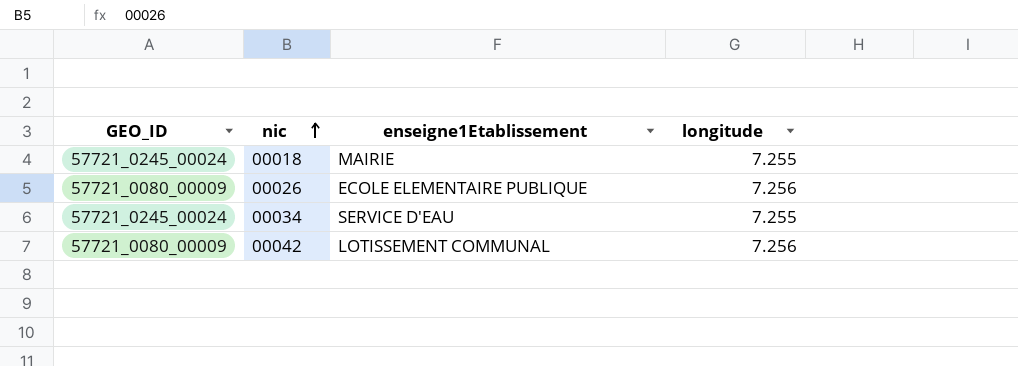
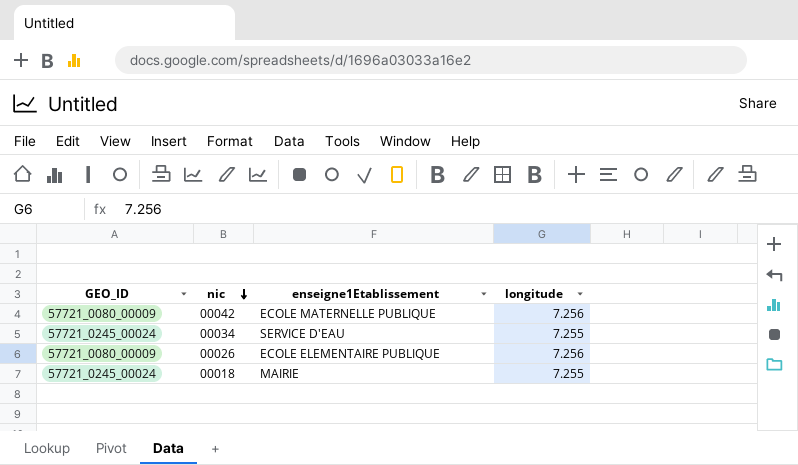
row order: nic ascending -> nic descending
00042 | enseigne1Etablissement: LOTISSEMENT COMMUNAL -> ECOLE MATERNELLE PUBLIQUE

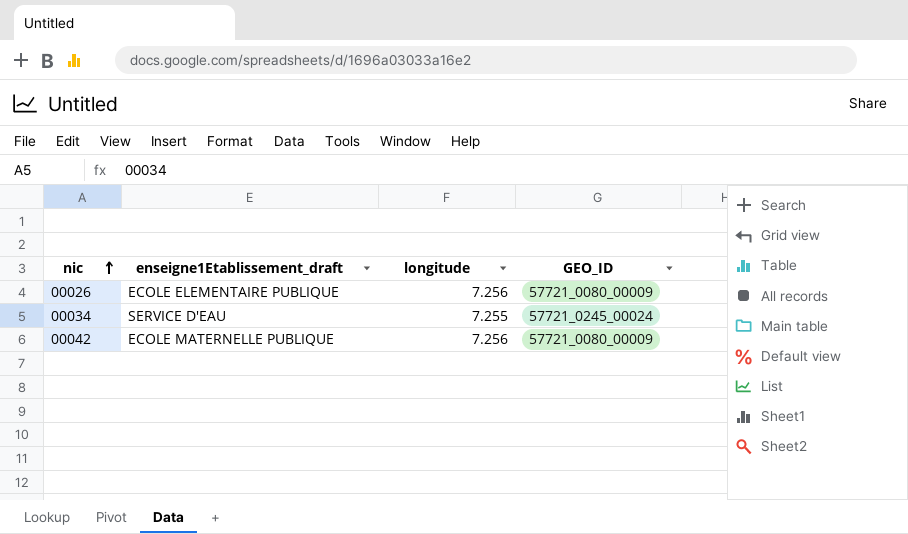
row order: nic descending -> nic ascending
column name: enseigne1Etablissement -> enseigne1Etablissement_draft
column GEO_ID | position: 1 -> 4
row 00018: 57721_0245_00024 | MAIRIE | 7.255 -> none

